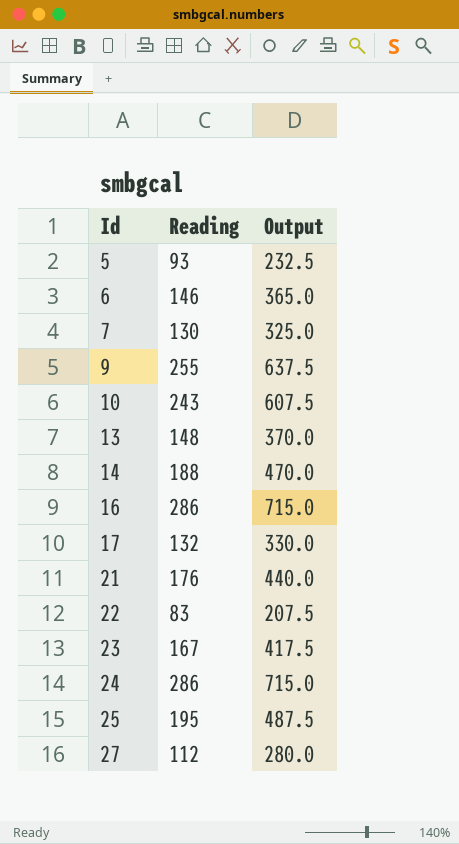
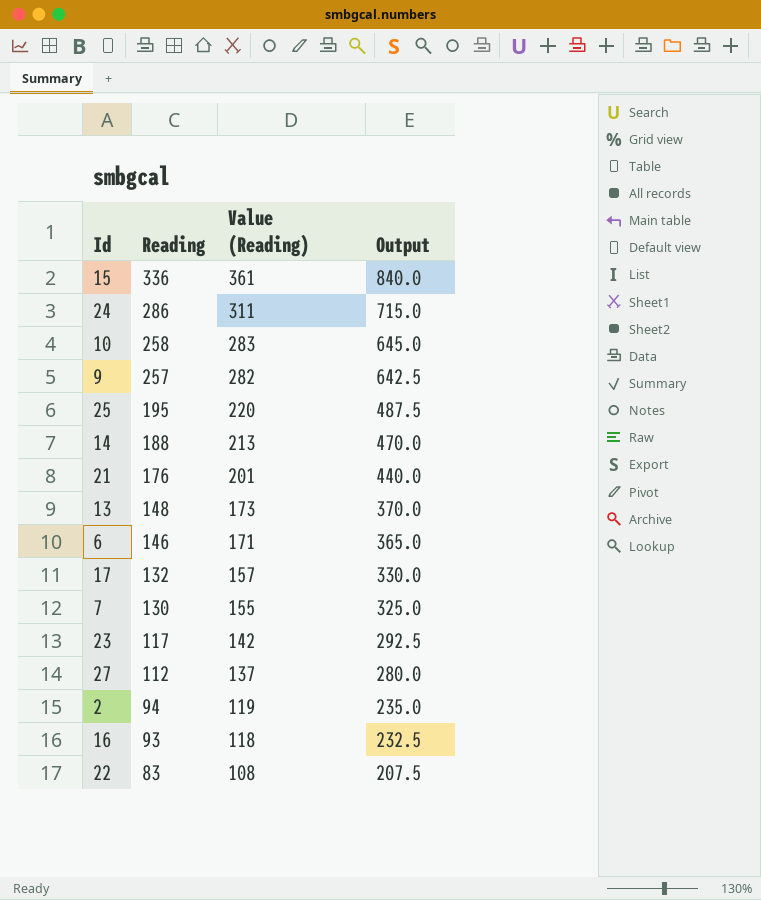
row order: Id ascending -> Reading descending
column Value (Reading) | formula: none -> [Reading] + 25
row 5: 93 | 232.5 -> none
row 15: none -> 336 | 361 | 840.0
10 | Reading: 243 -> 258
10 | Output: 607.5 -> 645.0
9 | Reading: 255 -> 257
9 | Output: 637.5 -> 642.5
23 | Reading: 167 -> 117
23 | Output: 417.5 -> 292.5
row 2: none -> 94 | 119 | 235.0
16 | Reading: 286 -> 93
16 | Output: 715.0 -> 232.5

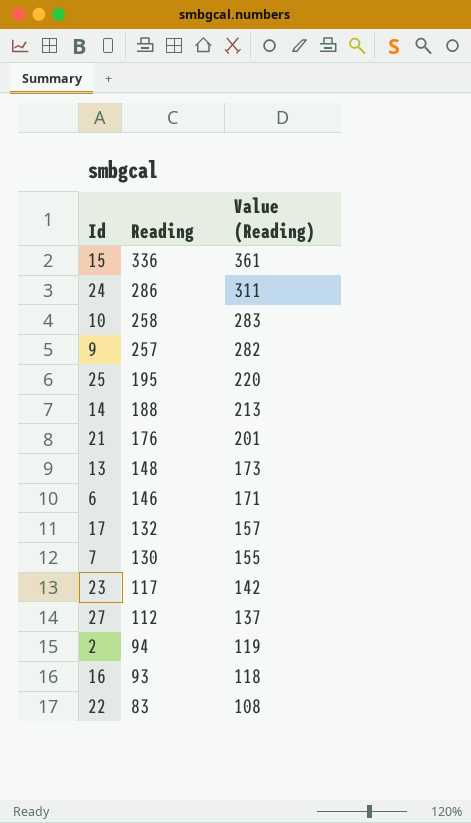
column Output | formula: [Reading] * 2.5 -> none

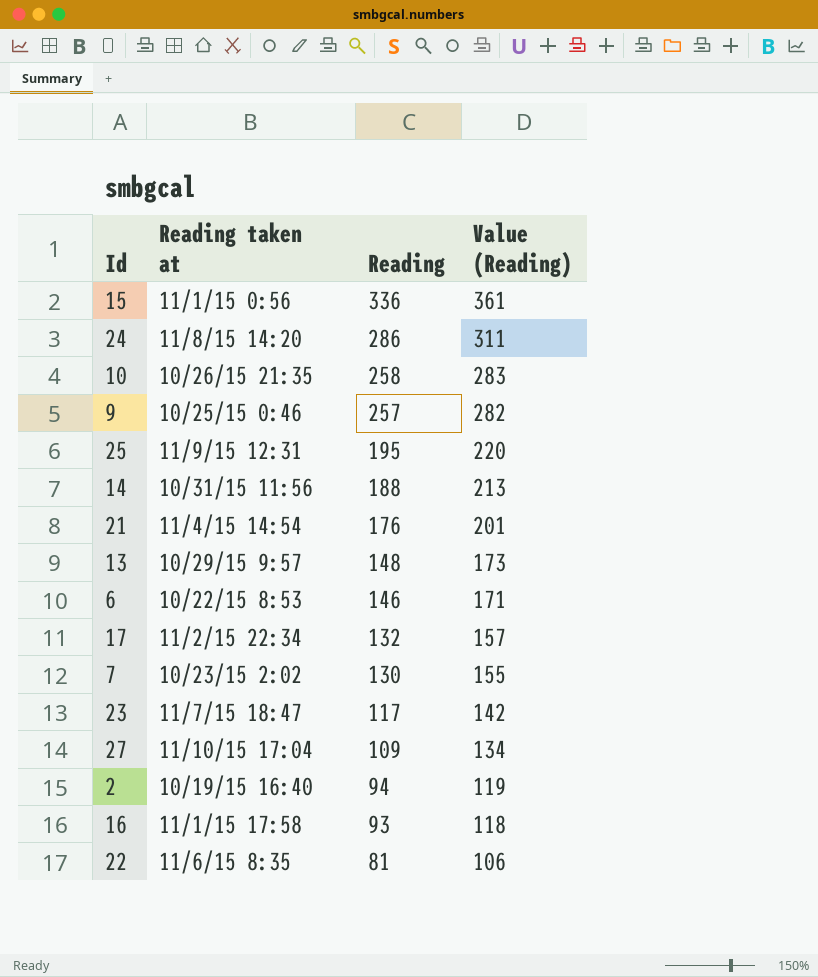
column Reading taken at | position: none -> 2
27 | Reading: 112 -> 109
27 | Value (Reading): 137 -> 134
22 | Reading: 83 -> 81
22 | Value (Reading): 108 -> 106

